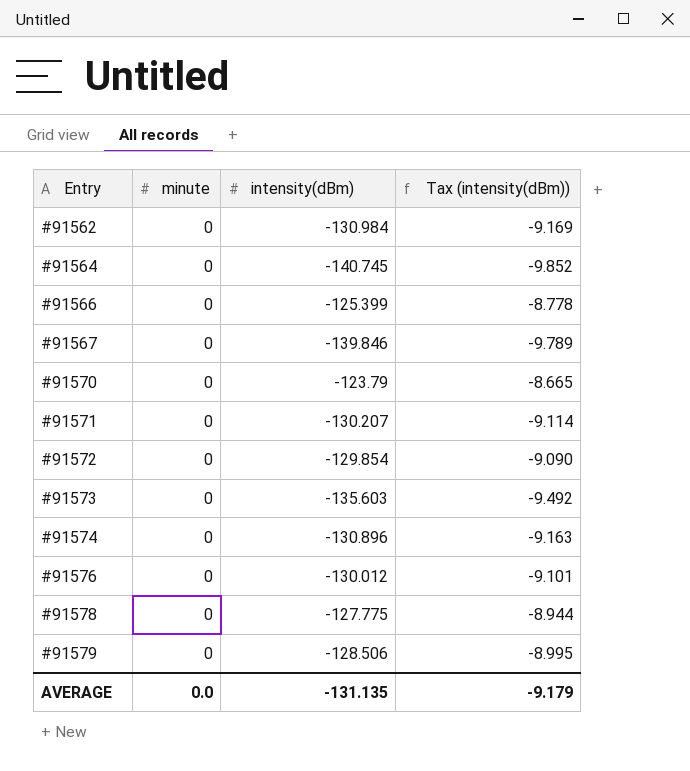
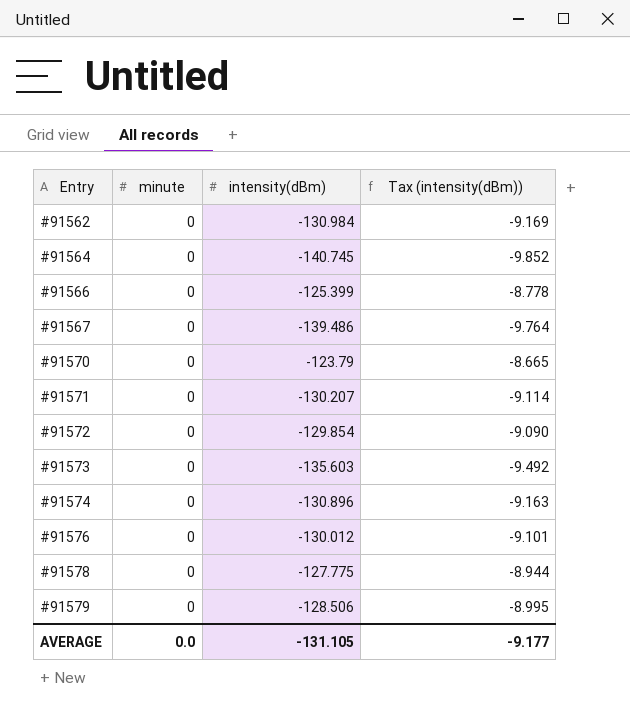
#91567 | intensity(dBm): -139.846 -> -139.486
#91567 | Tax (intensity(dBm)): -9.789 -> -9.764
AVERAGE | intensity(dBm): -131.135 -> -131.105
AVERAGE | Tax (intensity(dBm)): -9.179 -> -9.177

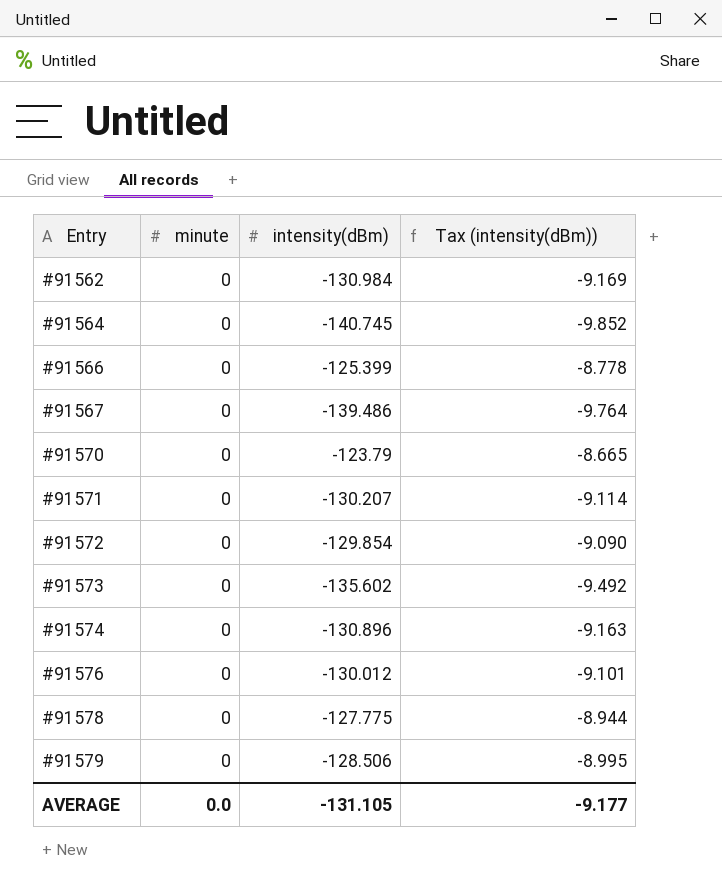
#91573 | intensity(dBm): -135.603 -> -135.602

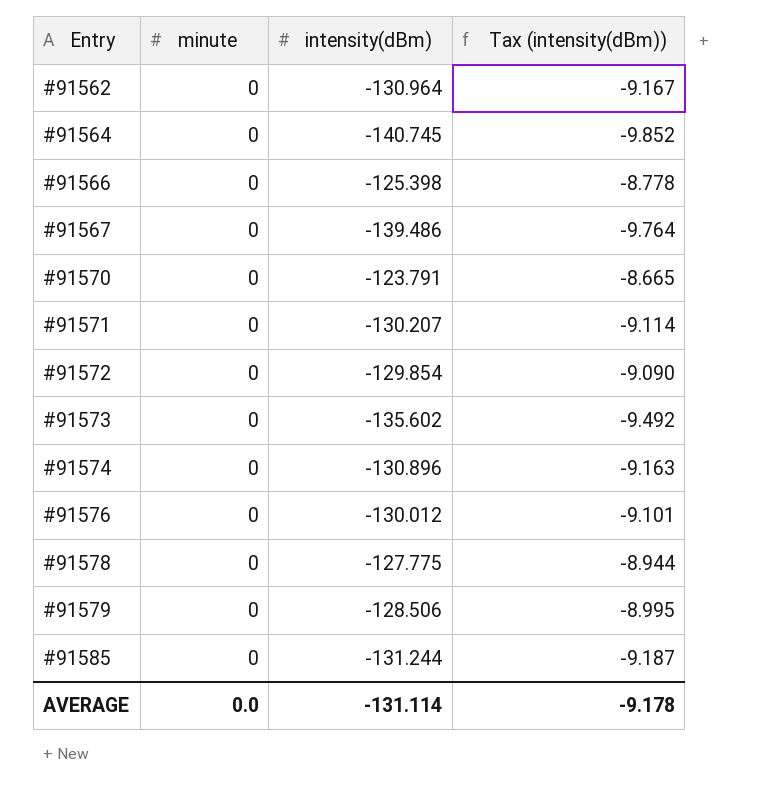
#91562 | intensity(dBm): -130.984 -> -130.964
#91562 | Tax (intensity(dBm)): -9.169 -> -9.167
#91566 | intensity(dBm): -125.399 -> -125.398
#91570 | intensity(dBm): -123.79 -> -123.791
row #91585: none -> 0 | -131.244 | -9.187
AVERAGE | intensity(dBm): -131.105 -> -131.114
AVERAGE | Tax (intensity(dBm)): -9.177 -> -9.178

